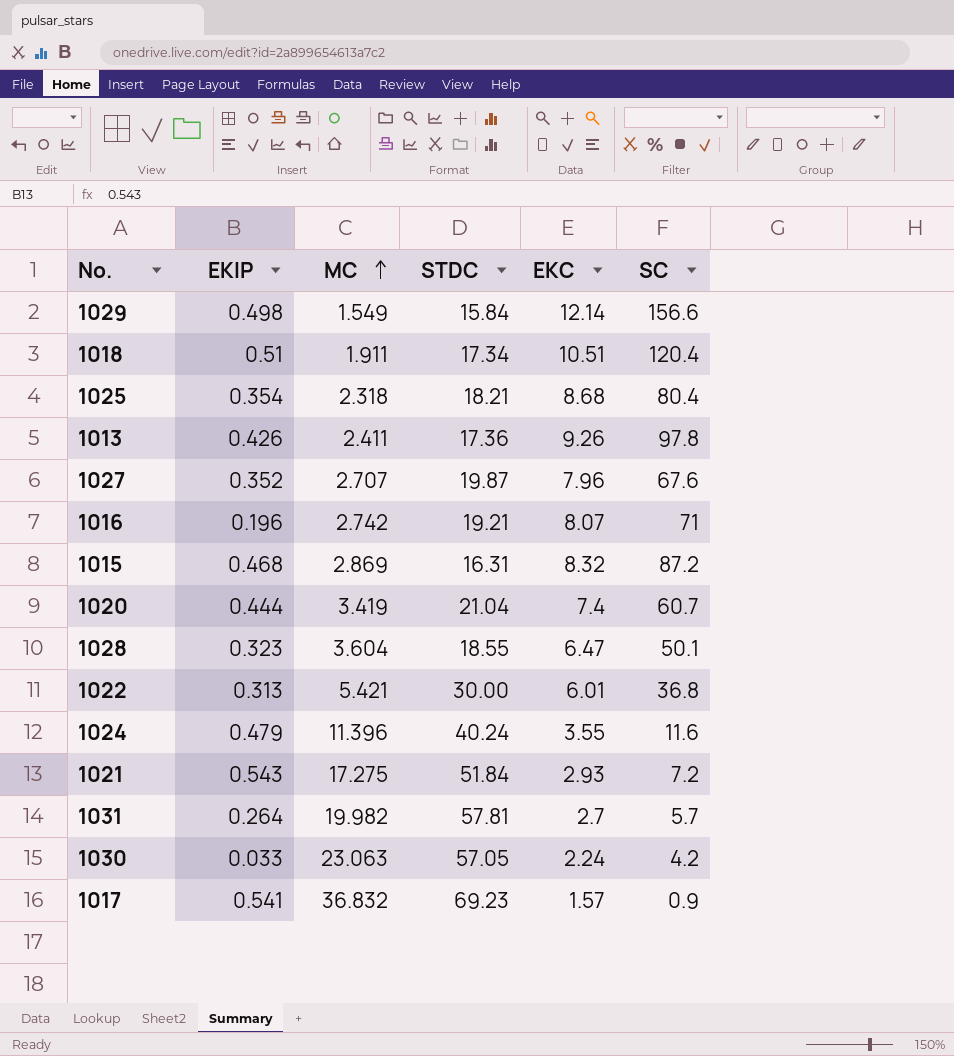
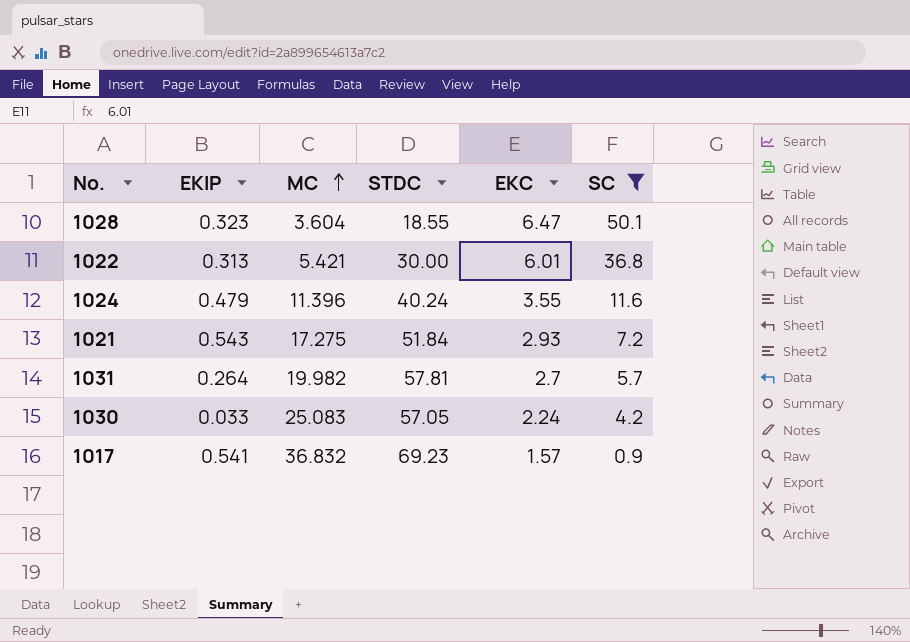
filter: none -> SC <= 50.1
1030 | MC: 23.063 -> 25.083

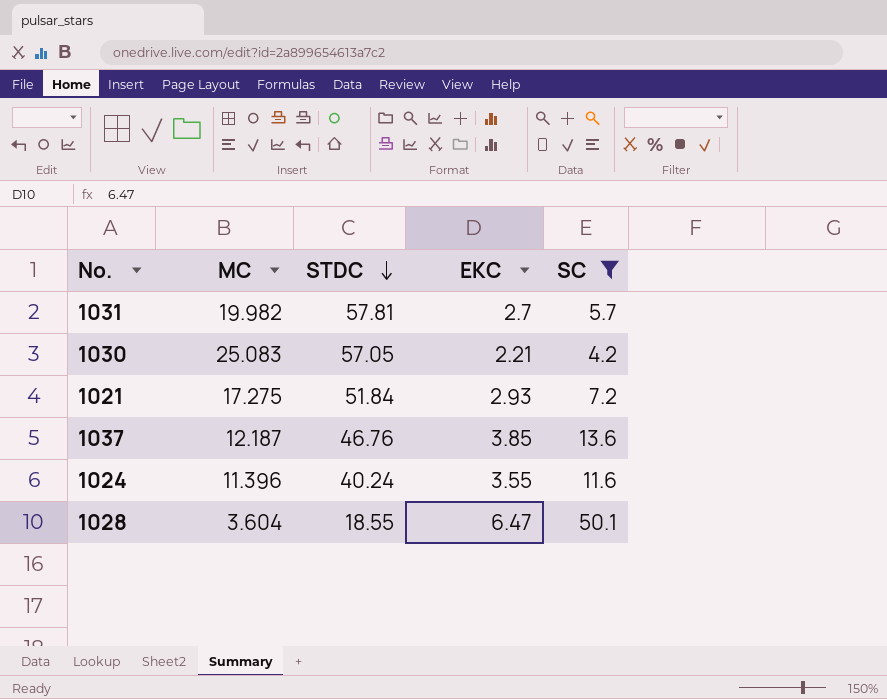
row order: MC ascending -> STDC descending
column EKIP | position: 2 -> none
row 1022: 0.313 | 5.421 | 30.00 | 6.01 | 36.8 -> none
row 1017: 0.541 | 36.832 | 69.23 | 1.57 | 0.9 -> none
1030 | EKC: 2.24 -> 2.21
row 1037: none -> 12.187 | 46.76 | 3.85 | 13.6

